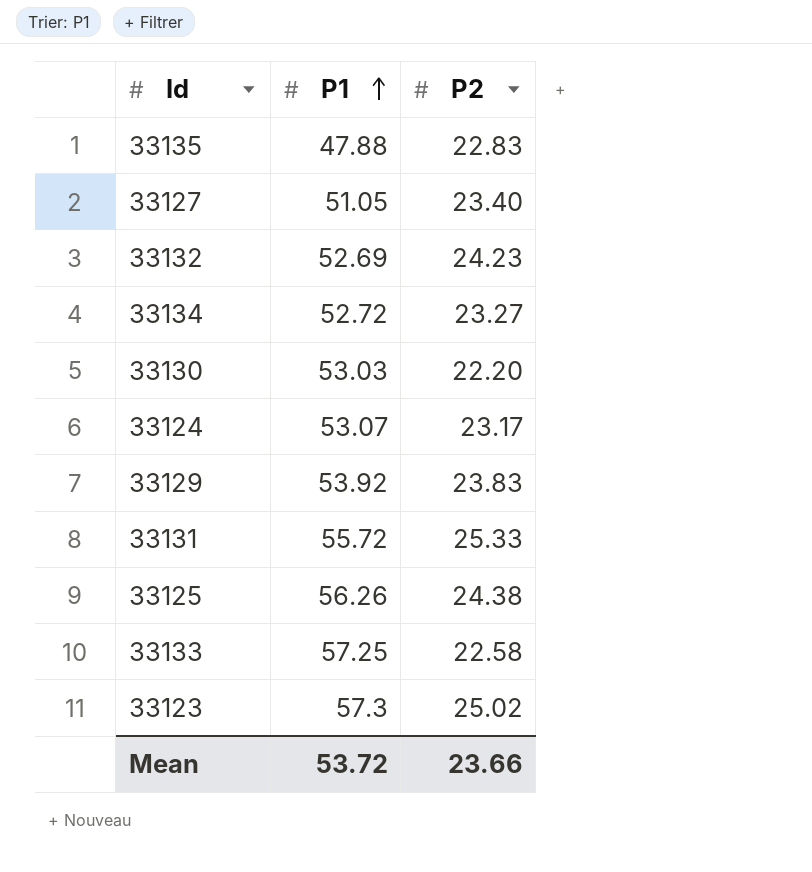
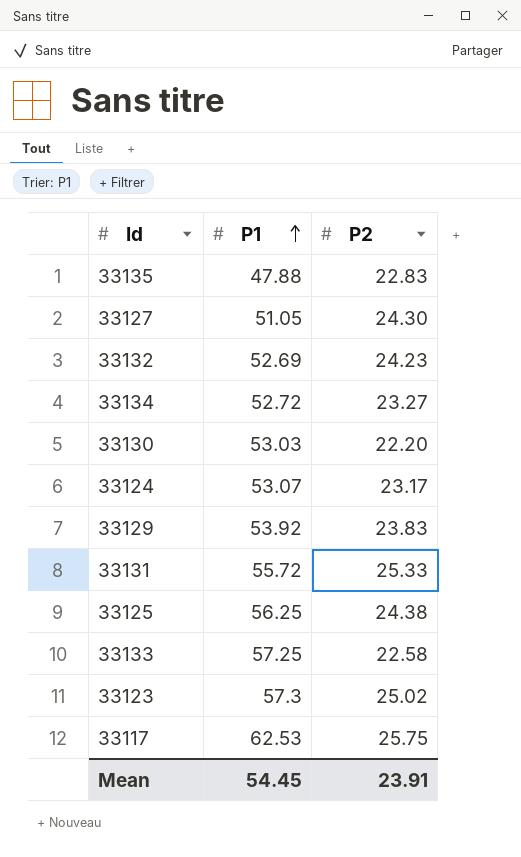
33127 | P2: 23.40 -> 24.30
33125 | P1: 56.26 -> 56.25
row 33117: none -> 62.53 | 25.75
Mean | P1: 53.72 -> 54.45
Mean | P2: 23.66 -> 23.91

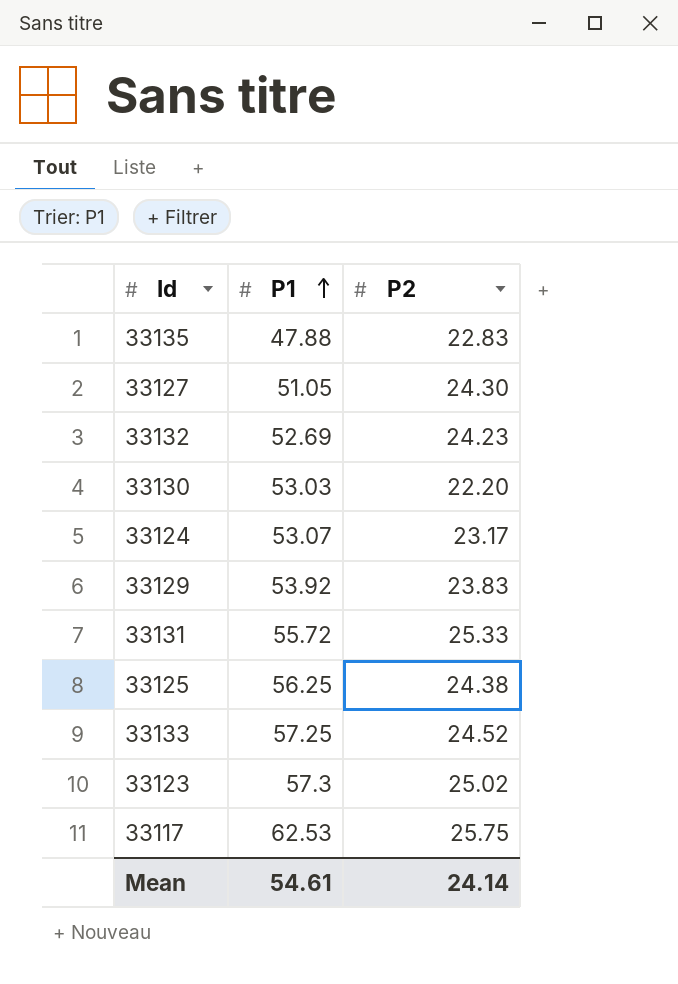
row 33134: 52.72 | 23.27 -> none
33133 | P2: 22.58 -> 24.52
Mean | P1: 54.45 -> 54.61
Mean | P2: 23.91 -> 24.14

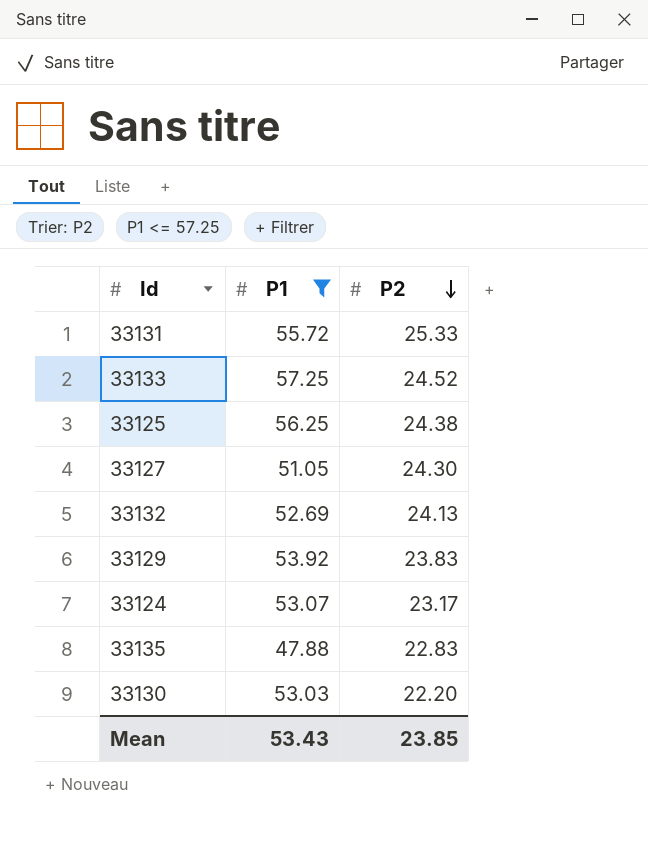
filter: none -> P1 <= 57.25
row order: P1 ascending -> P2 descending
33132 | P2: 24.23 -> 24.13
Mean | P1: 54.61 -> 53.43
Mean | P2: 24.14 -> 23.85

